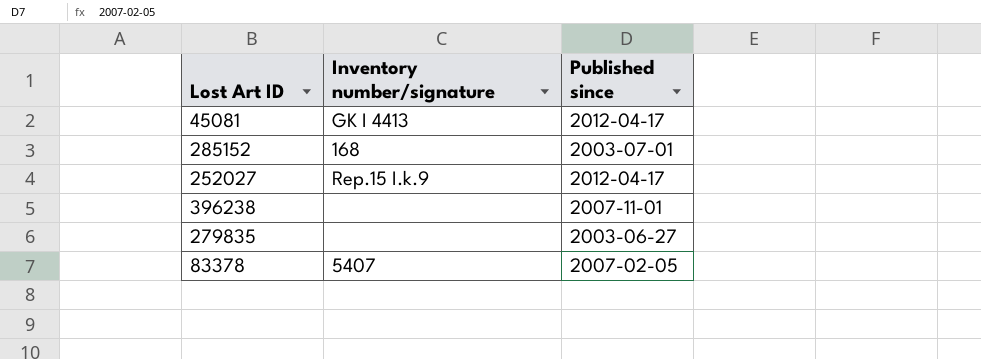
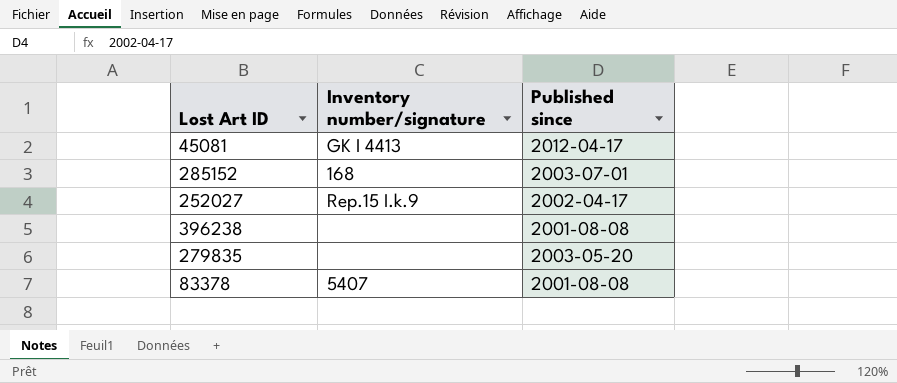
252027 | Published since: 2012-04-17 -> 2002-04-17
396238 | Published since: 2007-11-01 -> 2001-08-08
279835 | Published since: 2003-06-27 -> 2003-05-20
83378 | Published since: 2007-02-05 -> 2001-08-08

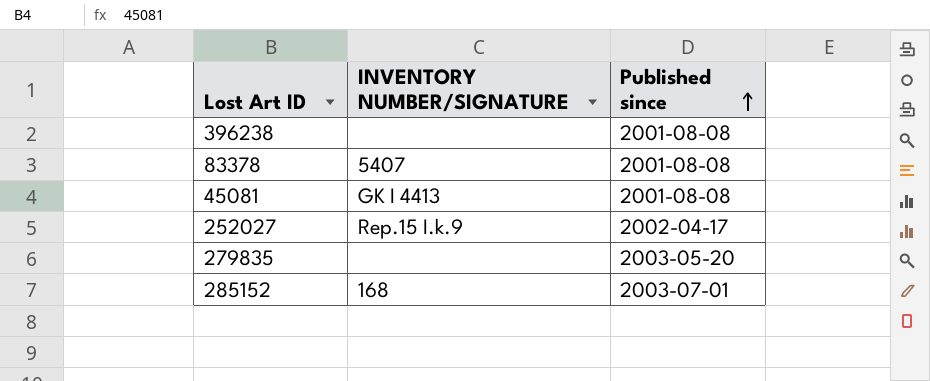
row order: none -> Published since ascending
column name: Inventory number/signature -> INVENTORY NUMBER/SIGNATURE
45081 | Published since: 2012-04-17 -> 2001-08-08

